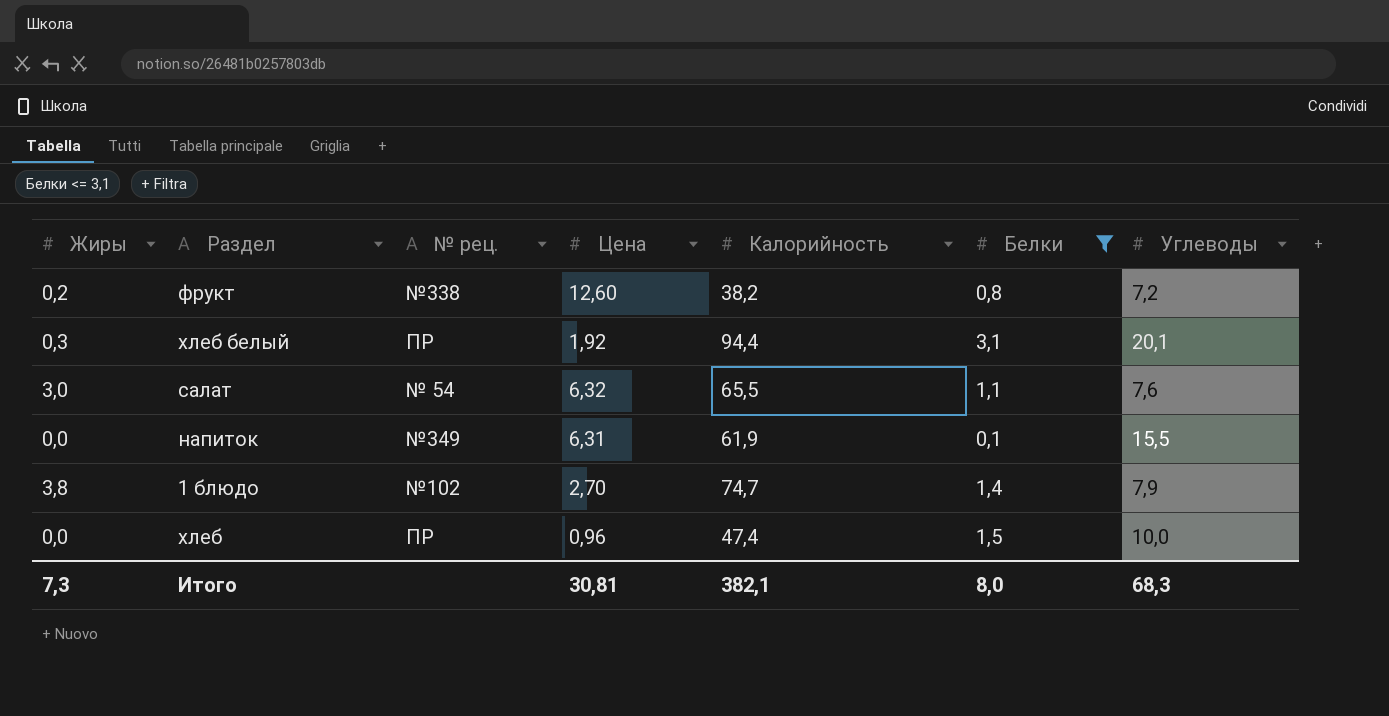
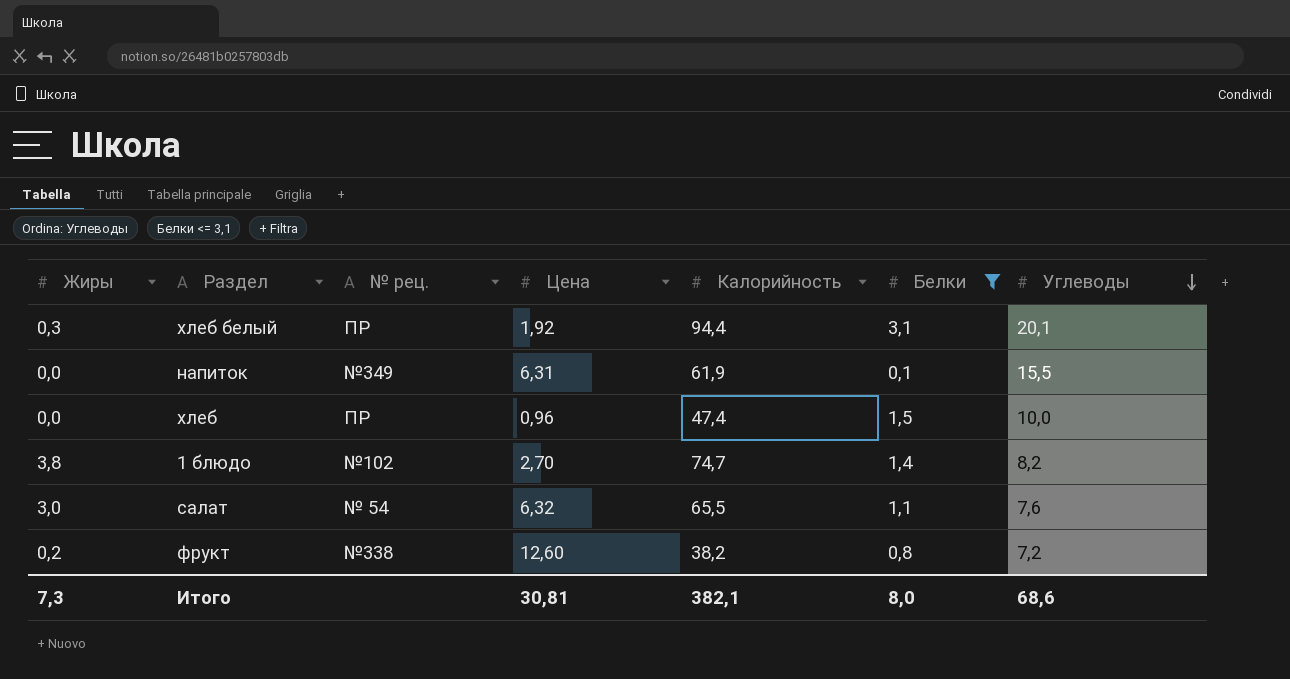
row order: none -> Углеводы descending
1 блюдо | Углеводы: 7,9 -> 8,2
Итого | Углеводы: 68,3 -> 68,6

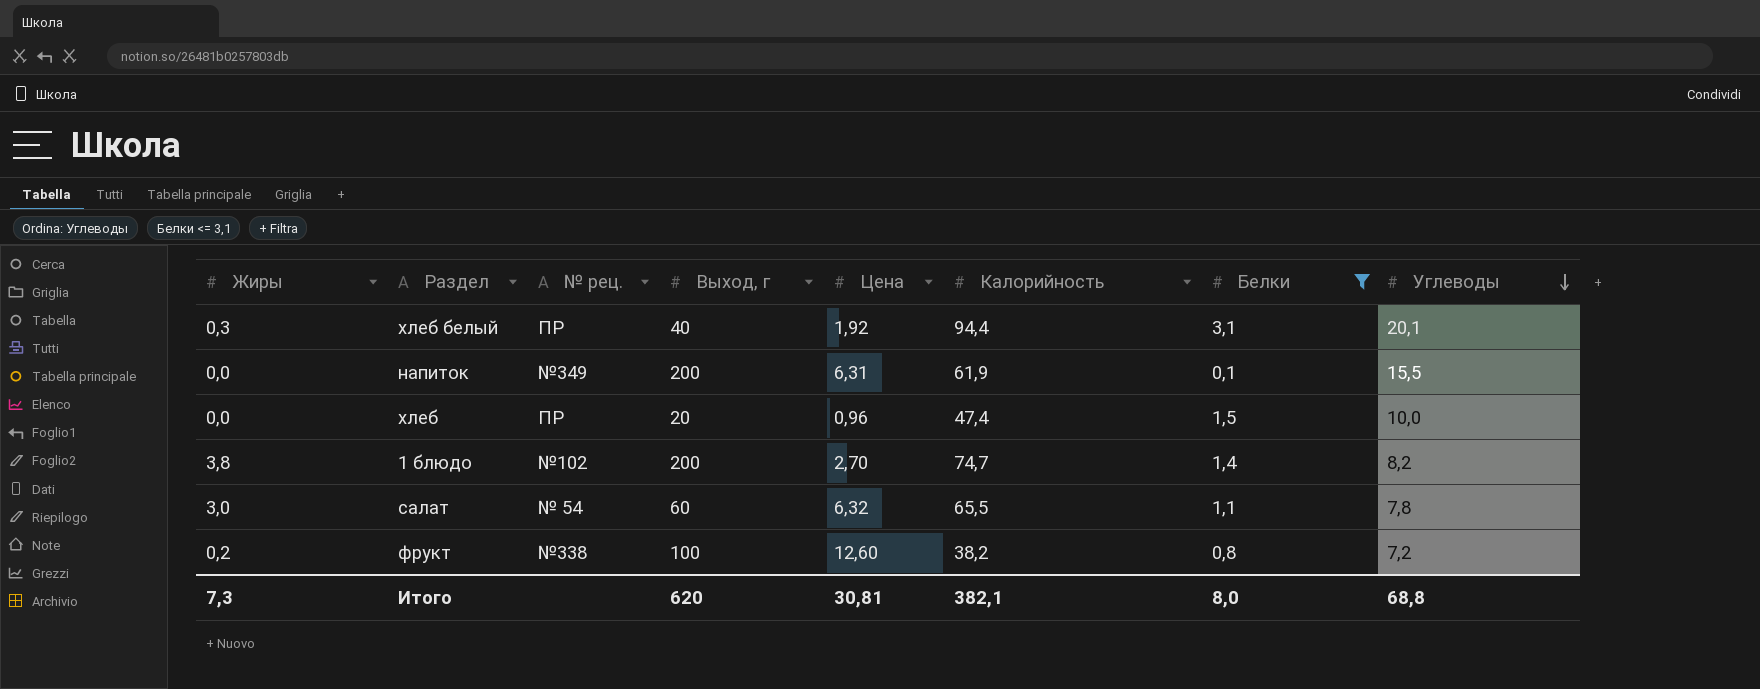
column Выход, г | position: none -> 4
салат | Углеводы: 7,6 -> 7,8
Итого | Углеводы: 68,6 -> 68,8

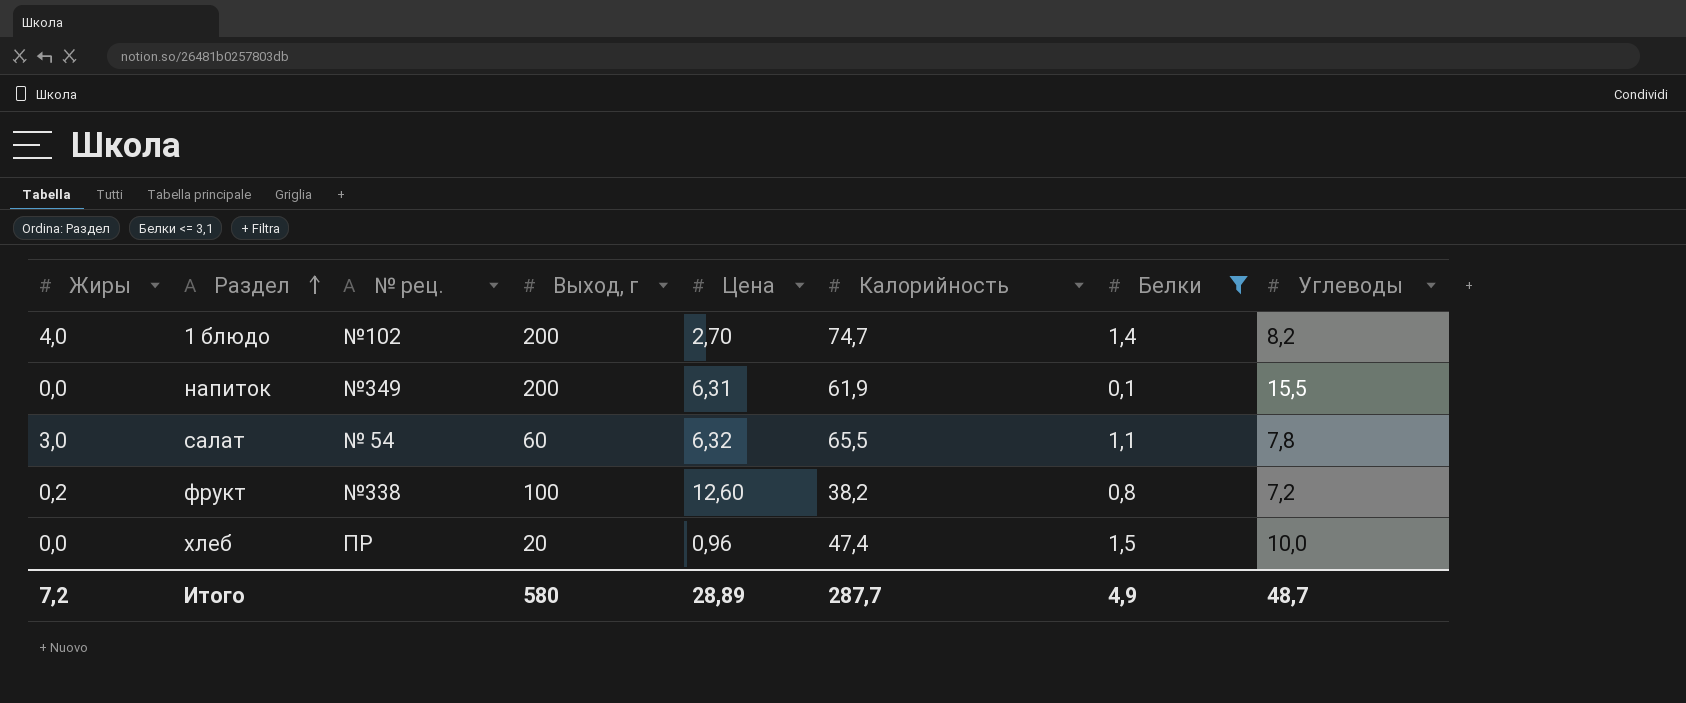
row order: Углеводы descending -> Раздел ascending
row хлеб белый: 0,3 | ПР | 40 | 1,92 | 94,4 | 3,1 | 20,1 -> none
1 блюдо | Жиры: 3,8 -> 4,0
Итого | Жиры: 7,3 -> 7,2
Итого | Выход, г: 620 -> 580
Итого | Цена: 30,81 -> 28,89
Итого | Калорийность: 382,1 -> 287,7
Итого | Белки: 8,0 -> 4,9
Итого | Углеводы: 68,8 -> 48,7

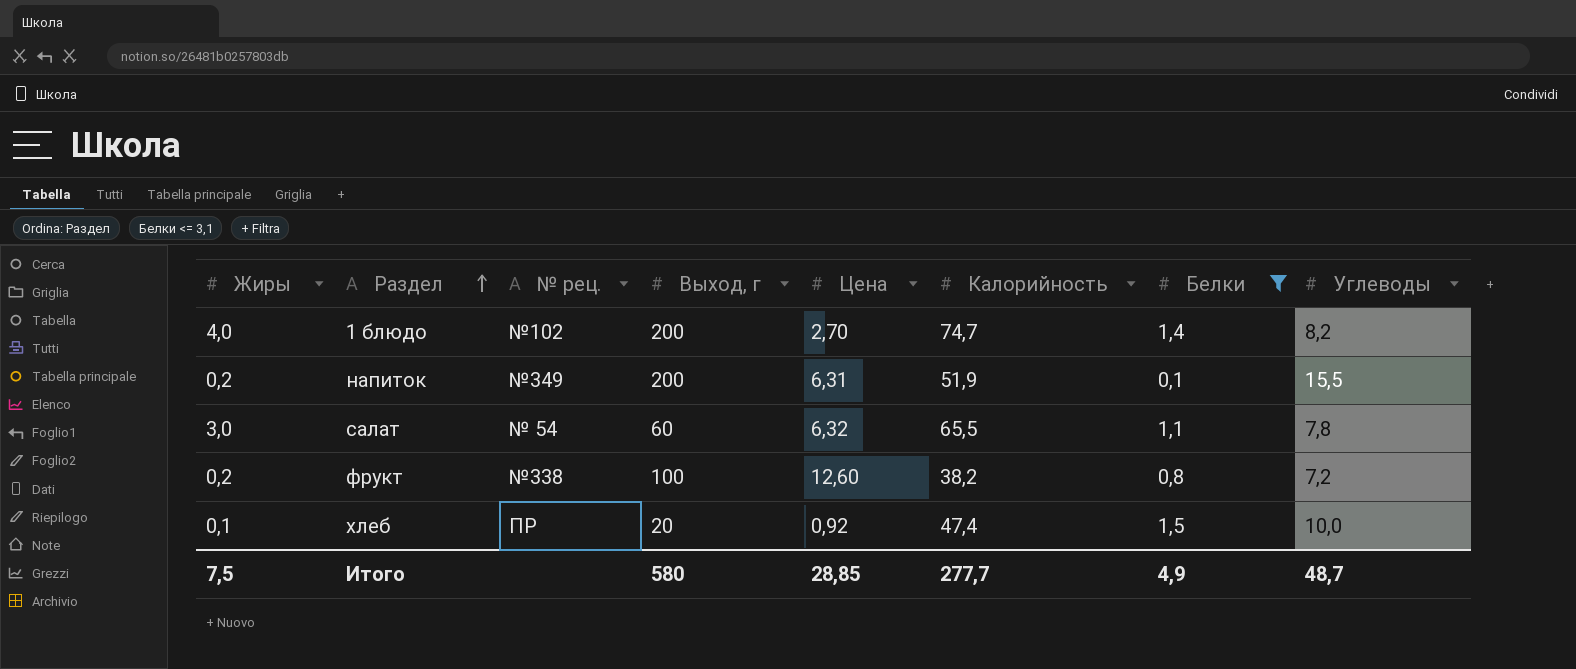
напиток | Жиры: 0,0 -> 0,2
напиток | Калорийность: 61,9 -> 51,9
хлеб | Жиры: 0,0 -> 0,1
хлеб | Цена: 0,96 -> 0,92
Итого | Жиры: 7,2 -> 7,5
Итого | Цена: 28,89 -> 28,85
Итого | Калорийность: 287,7 -> 277,7

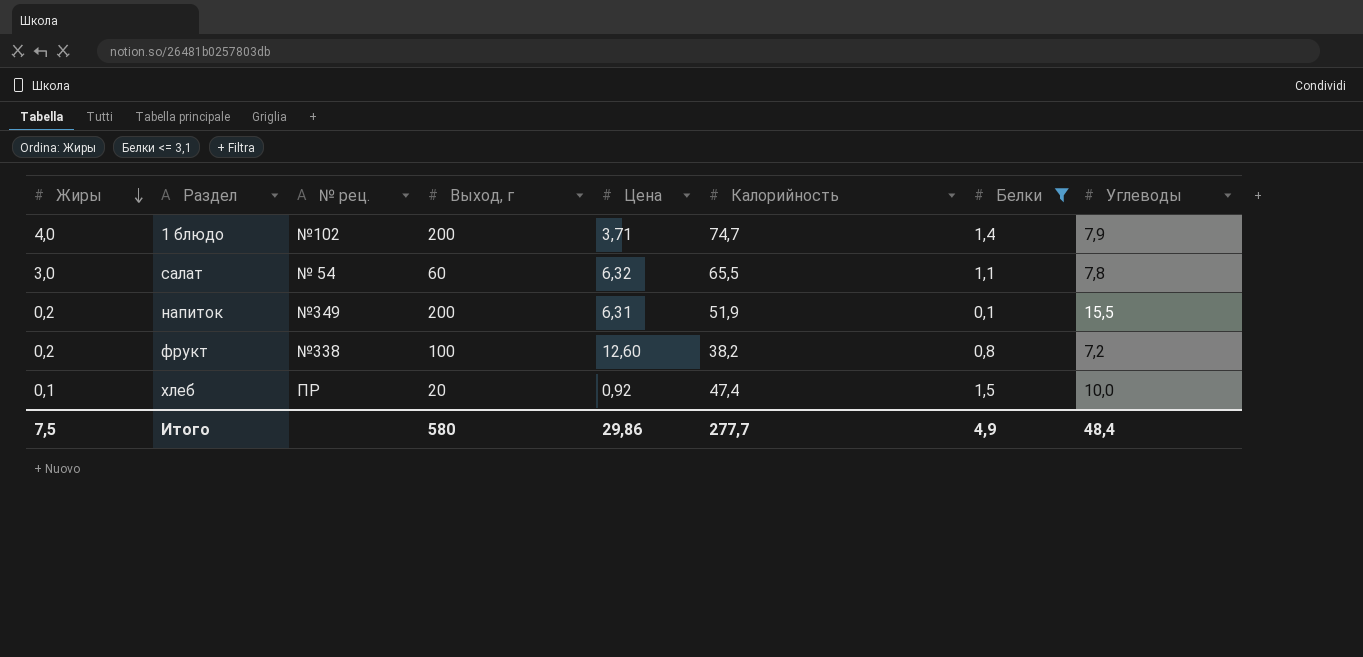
row order: Раздел ascending -> Жиры descending
1 блюдо | Цена: 2,70 -> 3,71
1 блюдо | Углеводы: 8,2 -> 7,9
Итого | Цена: 28,85 -> 29,86
Итого | Углеводы: 48,7 -> 48,4

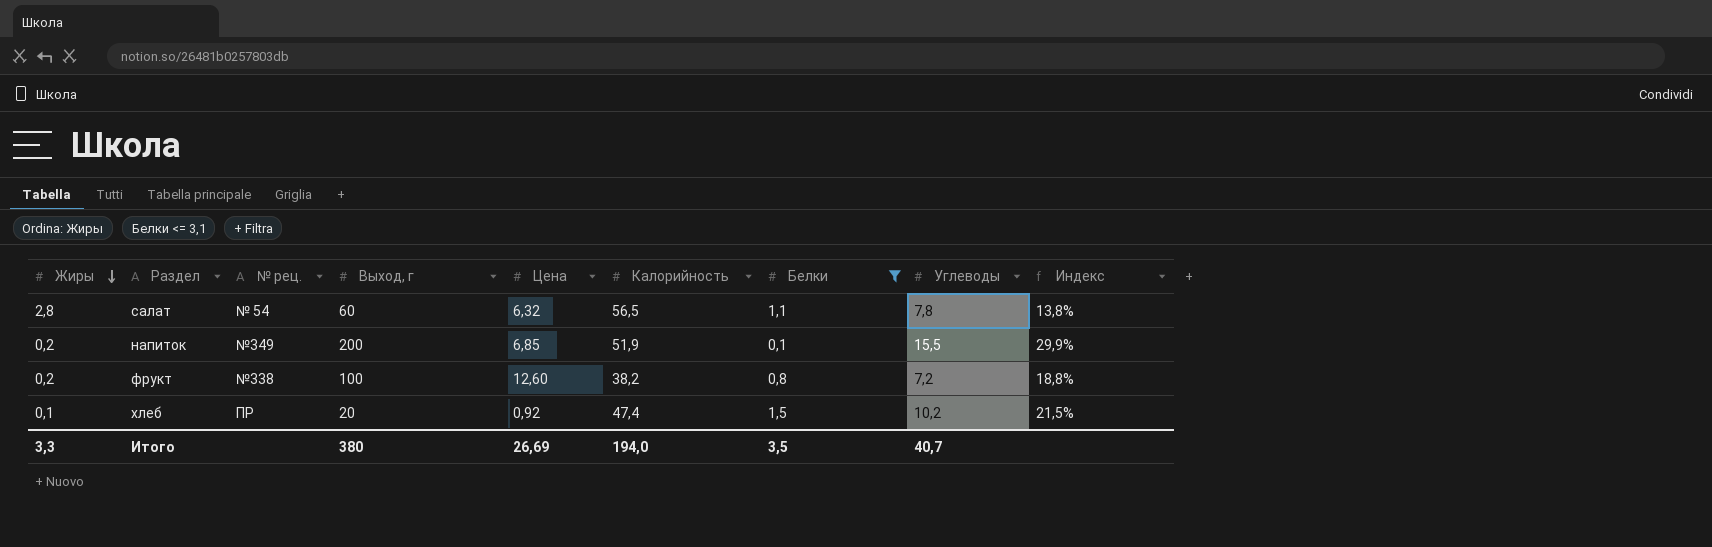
column Индекс | formula: none -> [Углеводы] / [Калорийность]
row 1 блюдо: 4,0 | №102 | 200 | 3,71 | 74,7 | 1,4 | 7,9 -> none
салат | Жиры: 3,0 -> 2,8
салат | Калорийность: 65,5 -> 56,5
напиток | Цена: 6,31 -> 6,85
хлеб | Углеводы: 10,0 -> 10,2
Итого | Жиры: 7,5 -> 3,3
Итого | Выход, г: 580 -> 380
Итого | Цена: 29,86 -> 26,69
Итого | Калорийность: 277,7 -> 194,0
Итого | Белки: 4,9 -> 3,5
Итого | Углеводы: 48,4 -> 40,7

